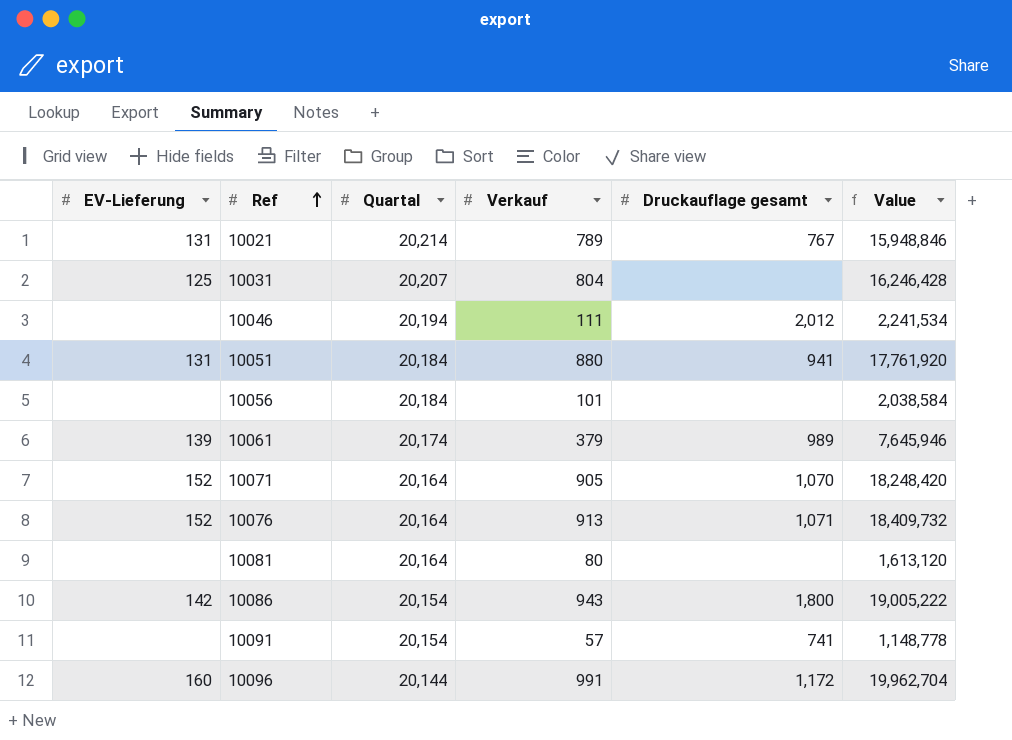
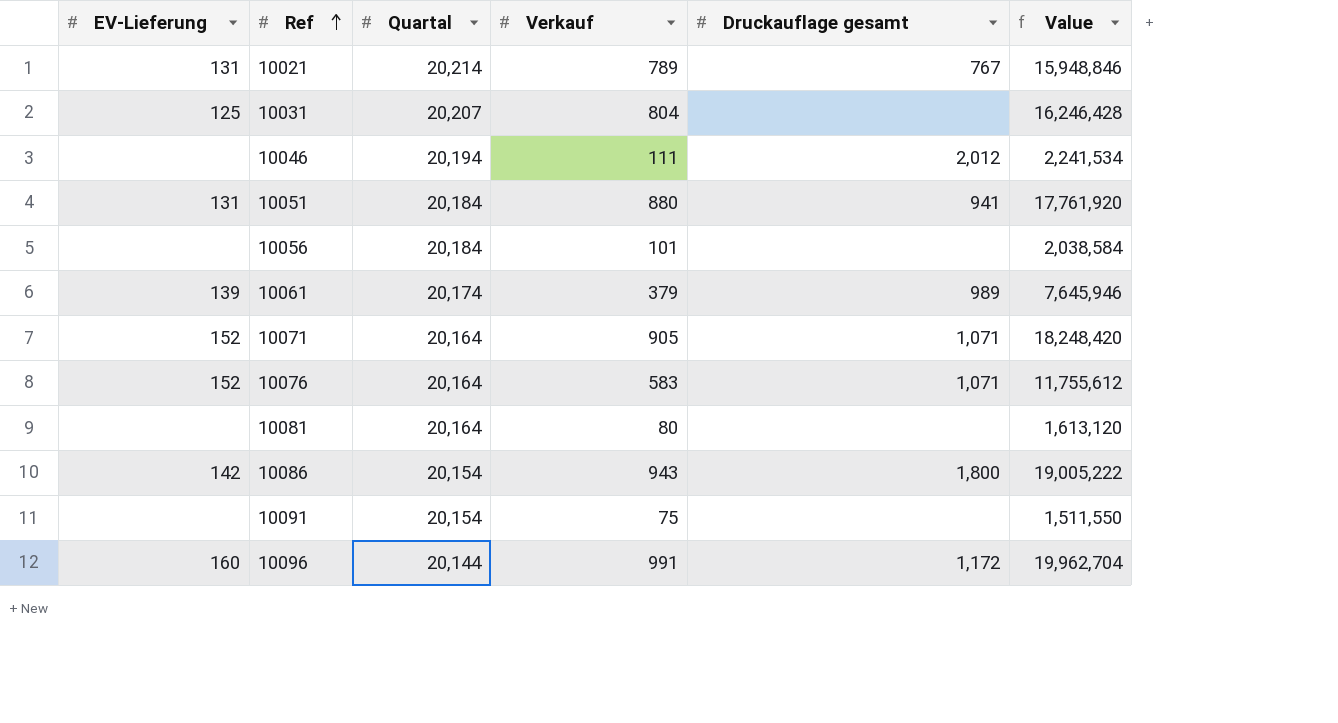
10071 | Druckauflage gesamt: 1,070 -> 1,071
10076 | Verkauf: 913 -> 583
10076 | Value: 18,409,732 -> 11,755,612
10091 | Verkauf: 57 -> 75
10091 | Druckauflage gesamt: 741 -> none
10091 | Value: 1,148,778 -> 1,511,550

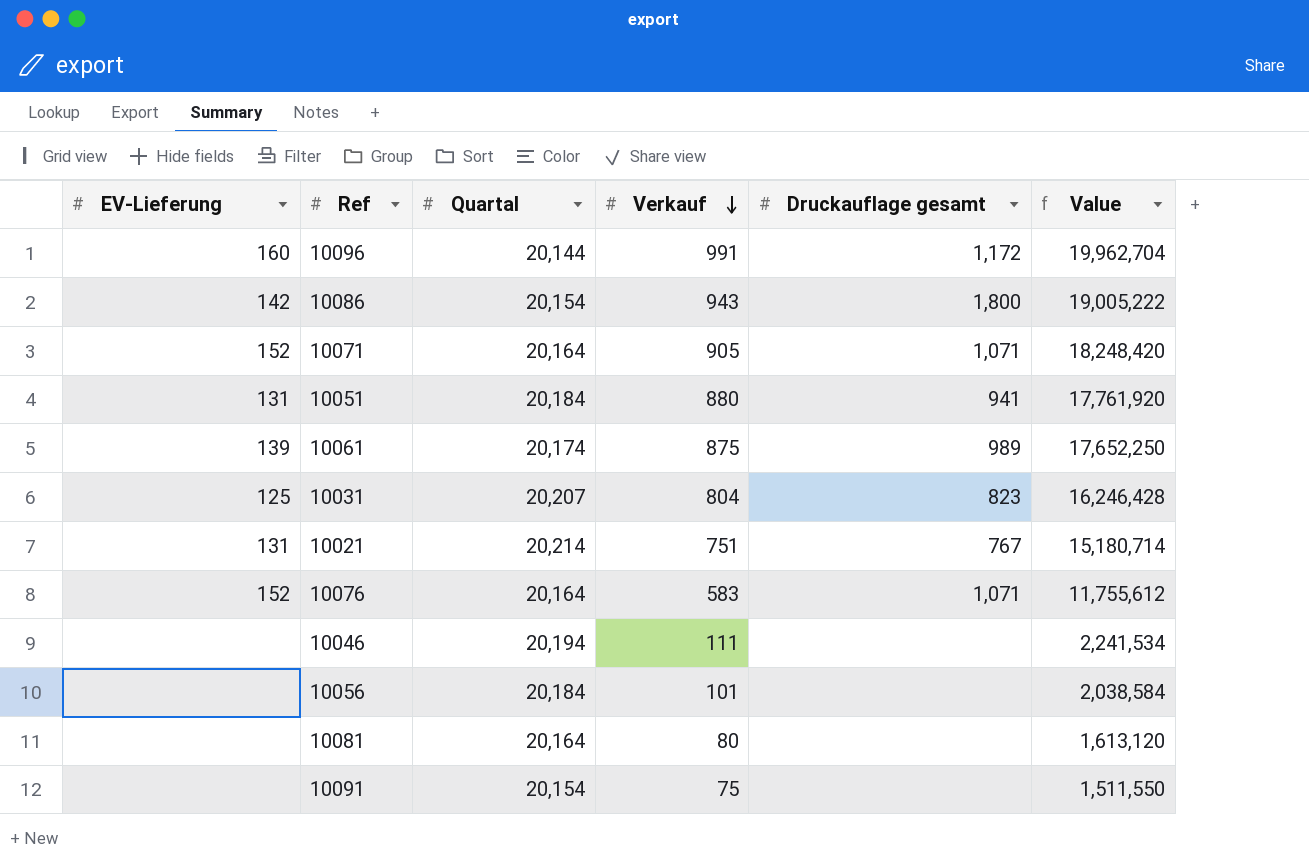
row order: Ref ascending -> Verkauf descending
10061 | Verkauf: 379 -> 875
10061 | Value: 7,645,946 -> 17,652,250
10031 | Druckauflage gesamt: none -> 823
10021 | Verkauf: 789 -> 751
10021 | Value: 15,948,846 -> 15,180,714
10046 | Druckauflage gesamt: 2,012 -> none

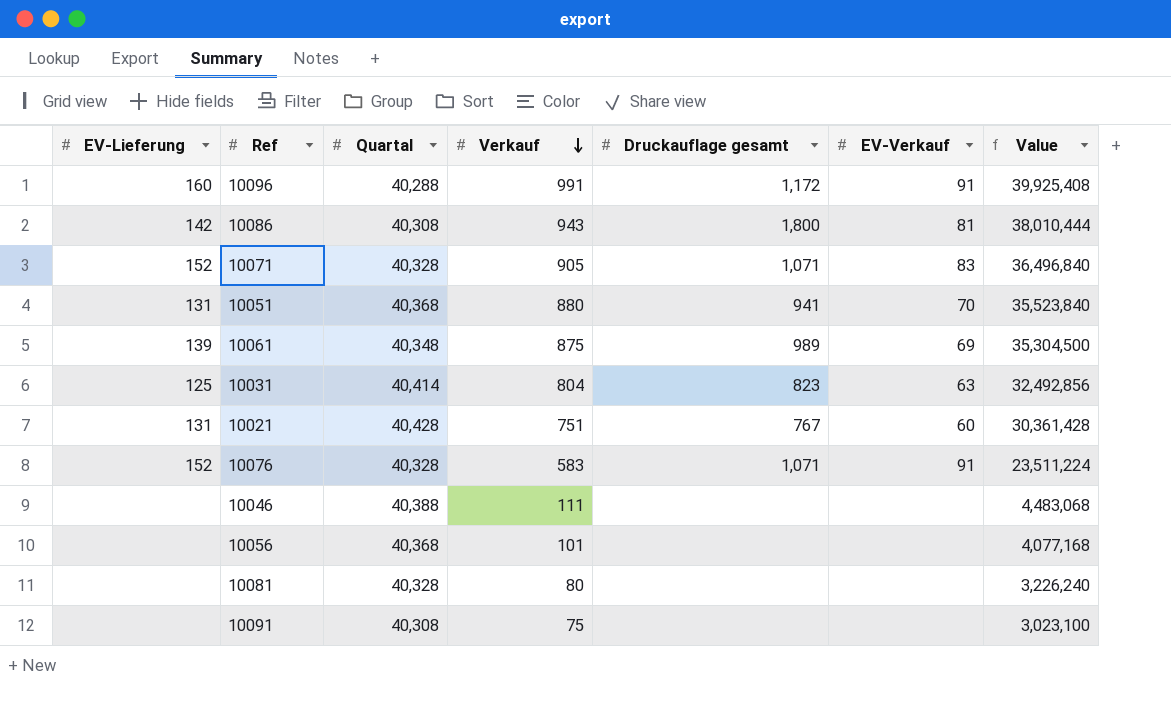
column EV-Verkauf | position: none -> 6
10096 | Quartal: 20,144 -> 40,288
10096 | Value: 19,962,704 -> 39,925,408
10086 | Quartal: 20,154 -> 40,308
10086 | Value: 19,005,222 -> 38,010,444
10071 | Quartal: 20,164 -> 40,328
10071 | Value: 18,248,420 -> 36,496,840
10051 | Quartal: 20,184 -> 40,368
10051 | Value: 17,761,920 -> 35,523,840
10061 | Quartal: 20,174 -> 40,348
10061 | Value: 17,652,250 -> 35,304,500
10031 | Quartal: 20,207 -> 40,414
10031 | Value: 16,246,428 -> 32,492,856
10021 | Quartal: 20,214 -> 40,428
10021 | Value: 15,180,714 -> 30,361,428
10076 | Quartal: 20,164 -> 40,328
10076 | Value: 11,755,612 -> 23,511,224
10046 | Quartal: 20,194 -> 40,388
10046 | Value: 2,241,534 -> 4,483,068
10056 | Quartal: 20,184 -> 40,368
10056 | Value: 2,038,584 -> 4,077,168
10081 | Quartal: 20,164 -> 40,328
10081 | Value: 1,613,120 -> 3,226,240
10091 | Quartal: 20,154 -> 40,308
10091 | Value: 1,511,550 -> 3,023,100

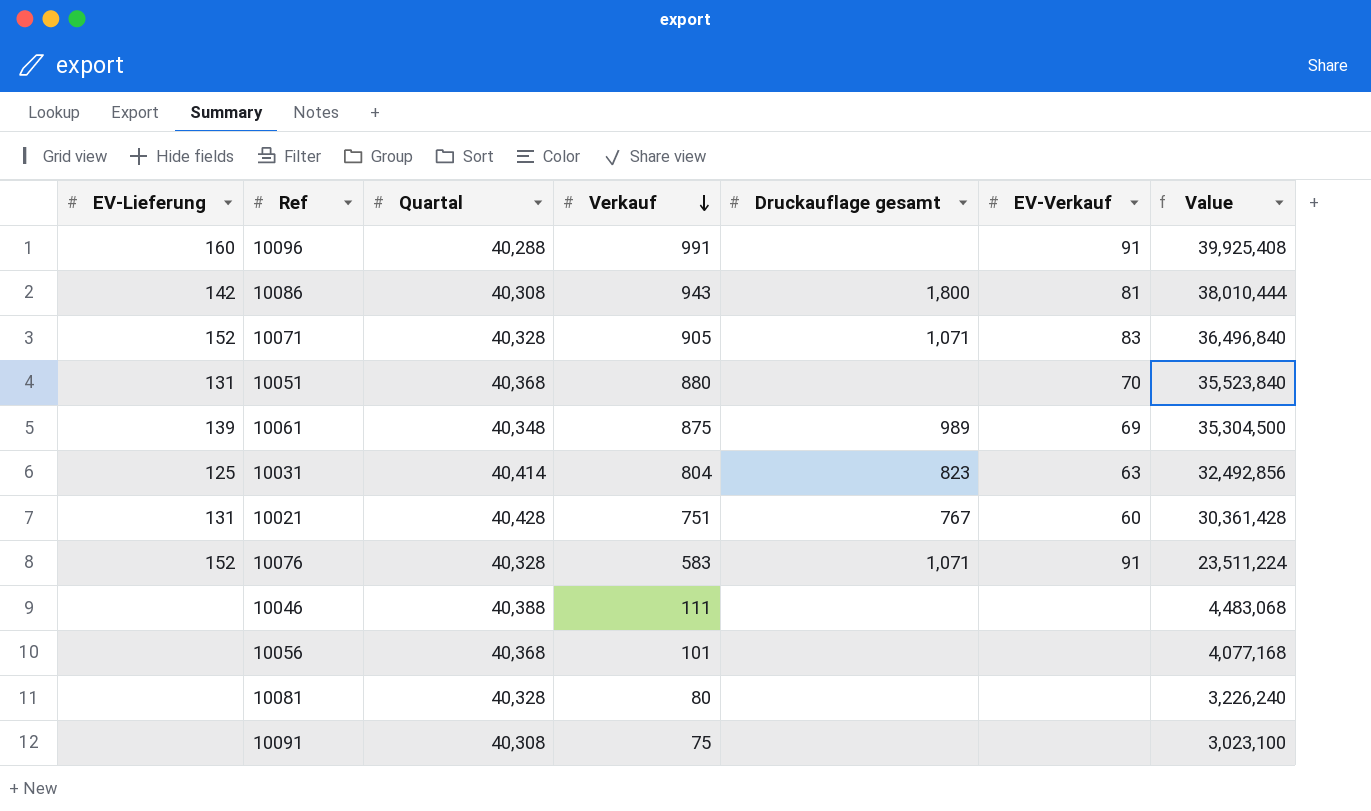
10096 | Druckauflage gesamt: 1,172 -> none
10051 | Druckauflage gesamt: 941 -> none

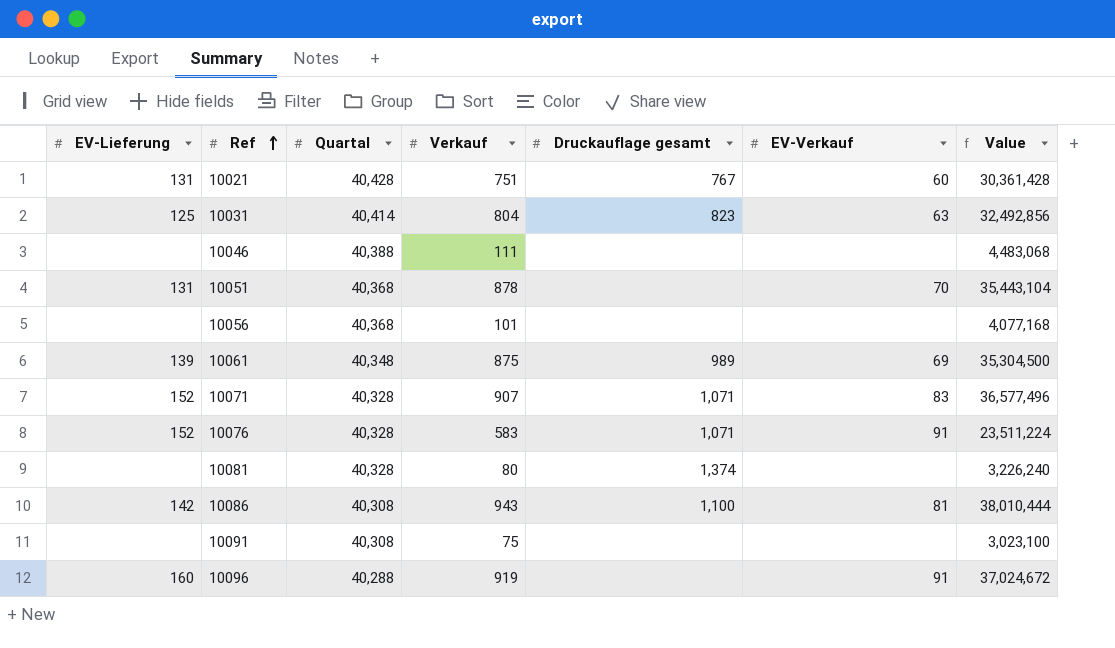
row order: Verkauf descending -> Ref ascending
10051 | Verkauf: 880 -> 878
10051 | Value: 35,523,840 -> 35,443,104
10071 | Verkauf: 905 -> 907
10071 | Value: 36,496,840 -> 36,577,496
10081 | Druckauflage gesamt: none -> 1,374
10086 | Druckauflage gesamt: 1,800 -> 1,100
10096 | Verkauf: 991 -> 919
10096 | Value: 39,925,408 -> 37,024,672

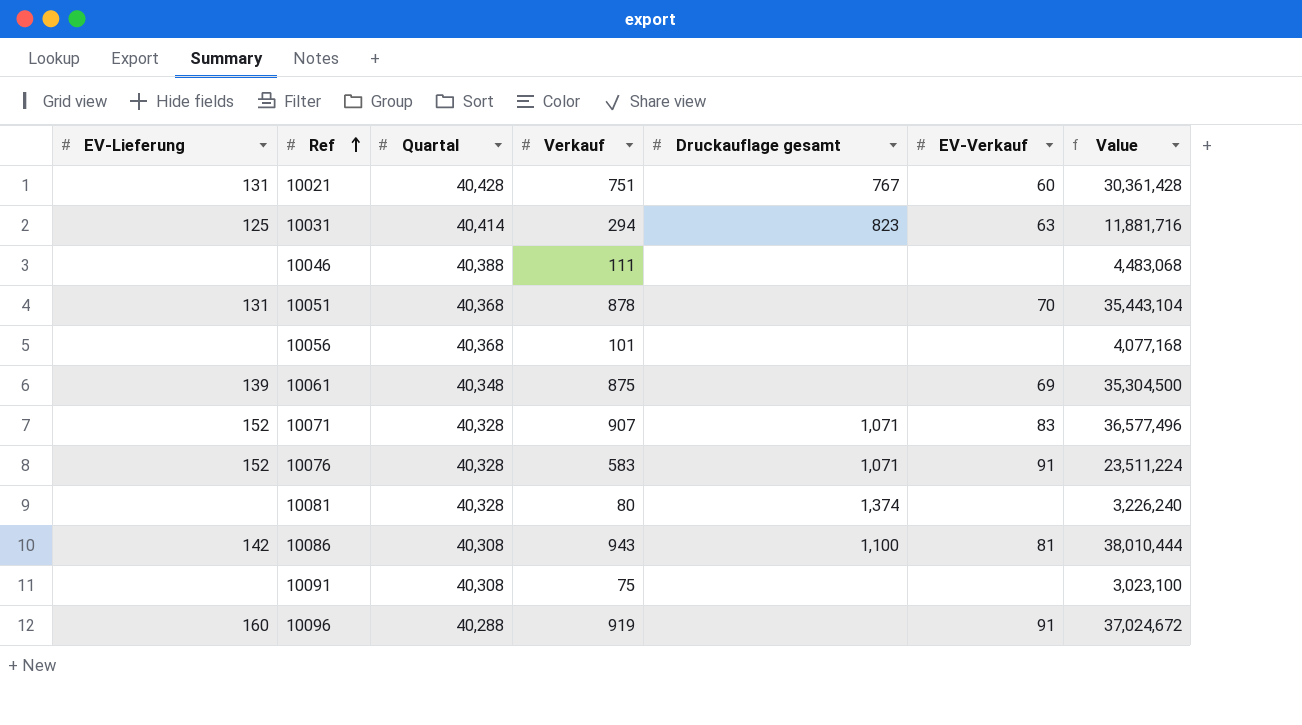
10031 | Verkauf: 804 -> 294
10031 | Value: 32,492,856 -> 11,881,716
10061 | Druckauflage gesamt: 989 -> none

